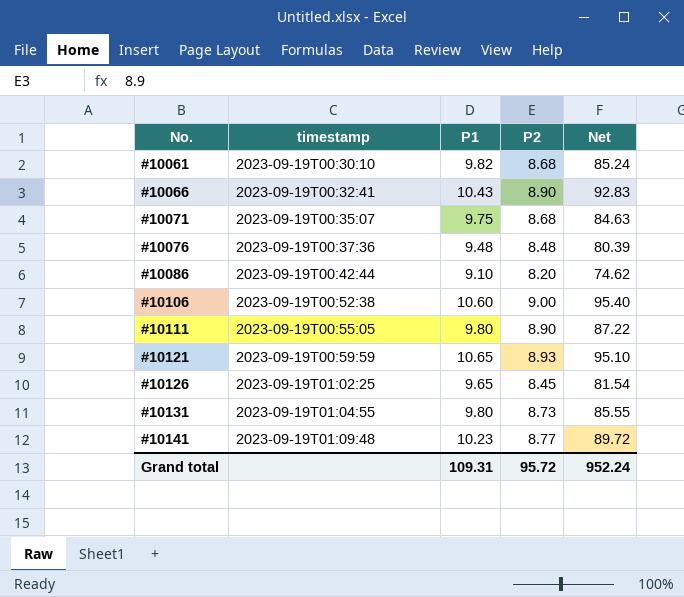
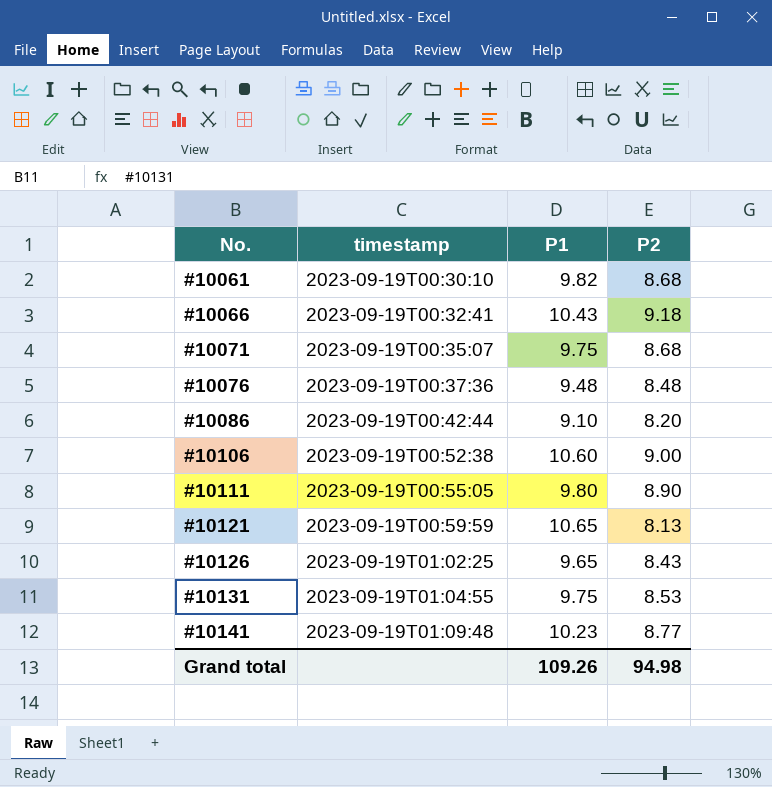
column Net | formula: [P1] * [P2] -> none
#10066 | P2: 8.90 -> 9.18
#10121 | P2: 8.93 -> 8.13
#10126 | P2: 8.45 -> 8.43
#10131 | P1: 9.80 -> 9.75
#10131 | P2: 8.73 -> 8.53
Grand total | P1: 109.31 -> 109.26
Grand total | P2: 95.72 -> 94.98

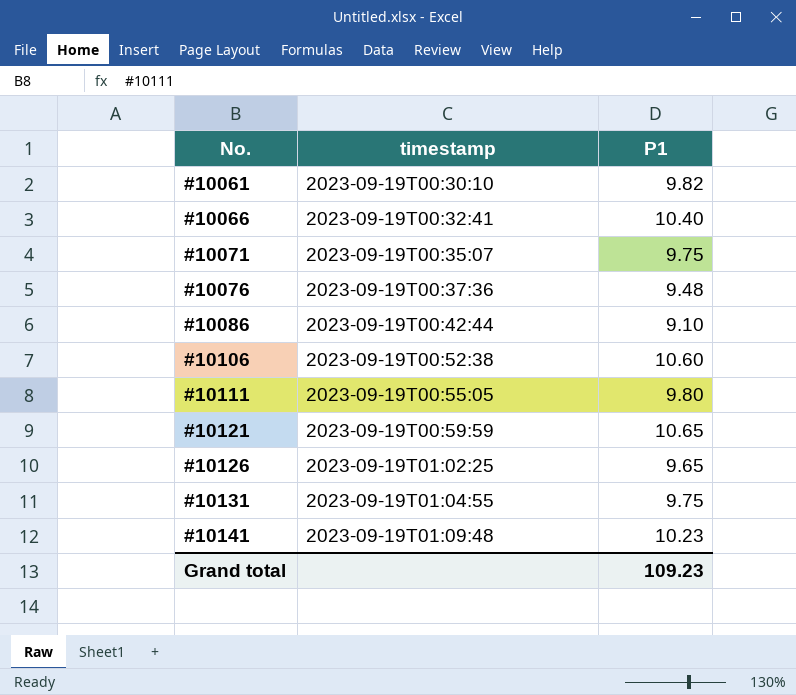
column P2 | position: 4 -> none
#10066 | P1: 10.43 -> 10.40
Grand total | P1: 109.26 -> 109.23

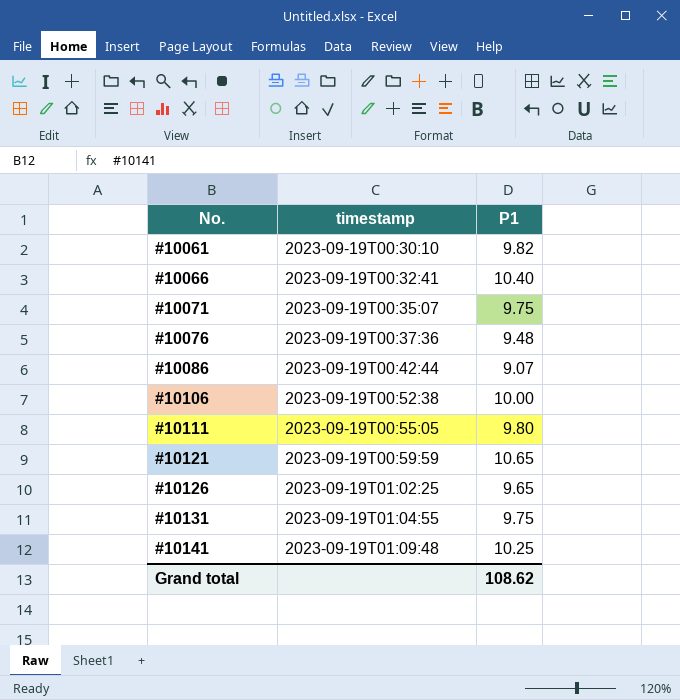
#10086 | P1: 9.10 -> 9.07
#10106 | P1: 10.60 -> 10.00
#10141 | P1: 10.23 -> 10.25
Grand total | P1: 109.23 -> 108.62

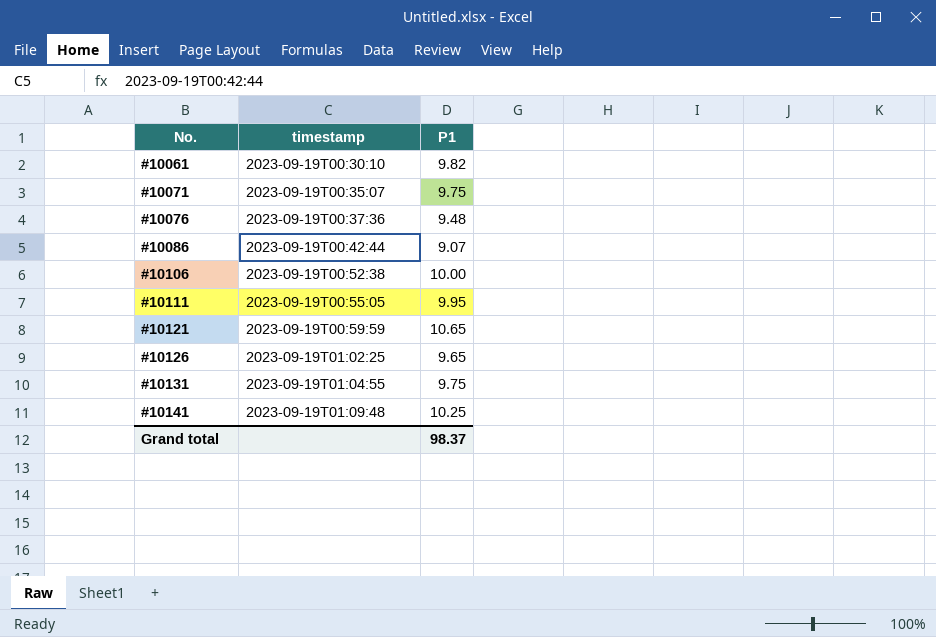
row #10066: 2023-09-19T00:32:41 | 10.40 -> none
#10111 | P1: 9.80 -> 9.95
Grand total | P1: 108.62 -> 98.37

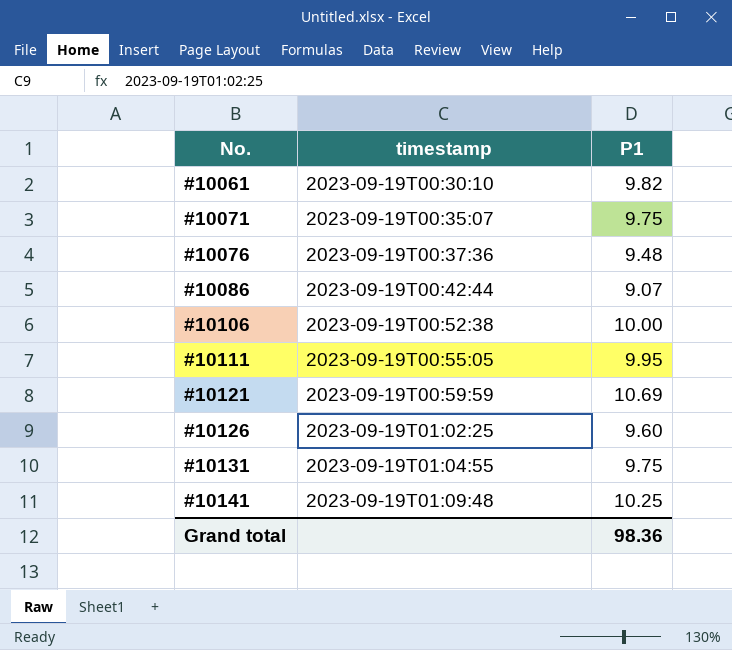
#10121 | P1: 10.65 -> 10.69
#10126 | P1: 9.65 -> 9.60
Grand total | P1: 98.37 -> 98.36

